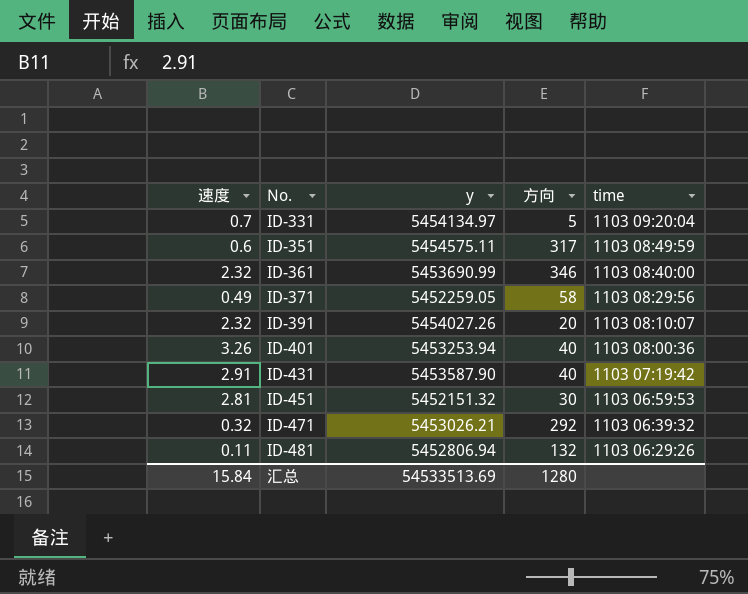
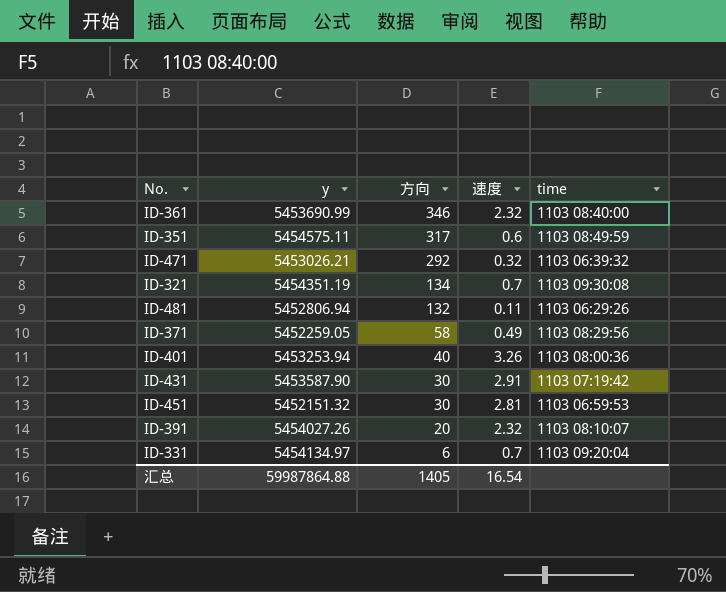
row order: No. ascending -> 方向 descending
column 速度 | position: 1 -> 4
row ID-321: none -> 5454351.19 | 134 | 0.7 | 1103 09:30:08
ID-431 | 方向: 40 -> 30
ID-331 | 方向: 5 -> 6
汇总 | y: 54533513.69 -> 59987864.88
汇总 | 方向: 1280 -> 1405
汇总 | 速度: 15.84 -> 16.54

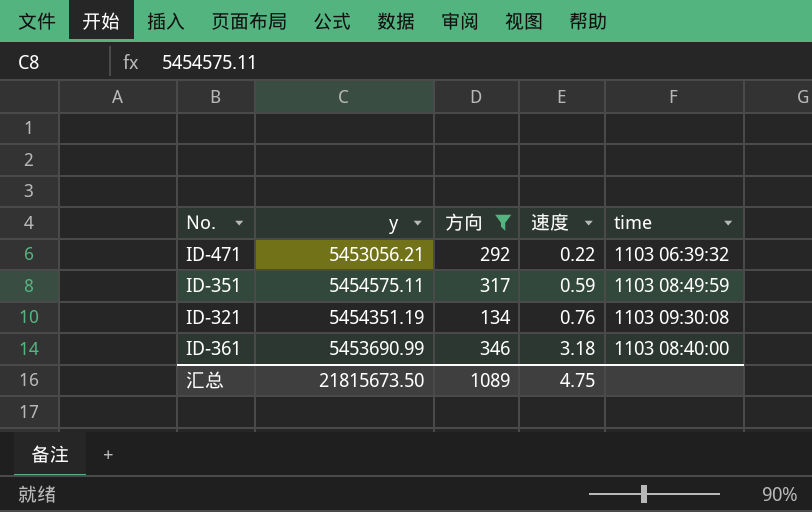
filter: none -> 方向 >= 134
row order: 方向 descending -> 速度 ascending
ID-471 | y: 5453026.21 -> 5453056.21
ID-471 | 速度: 0.32 -> 0.22
ID-351 | 速度: 0.6 -> 0.59
ID-321 | 速度: 0.7 -> 0.76
ID-361 | 速度: 2.32 -> 3.18
汇总 | y: 59987864.88 -> 21815673.50
汇总 | 方向: 1405 -> 1089
汇总 | 速度: 16.54 -> 4.75

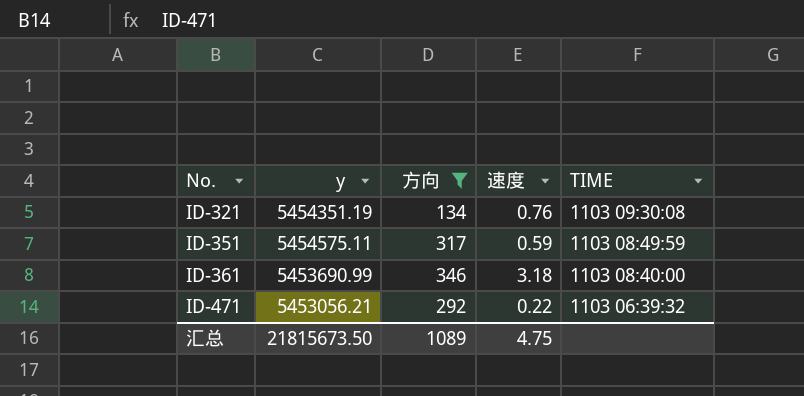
row order: 速度 ascending -> No. ascending
column name: time -> TIME

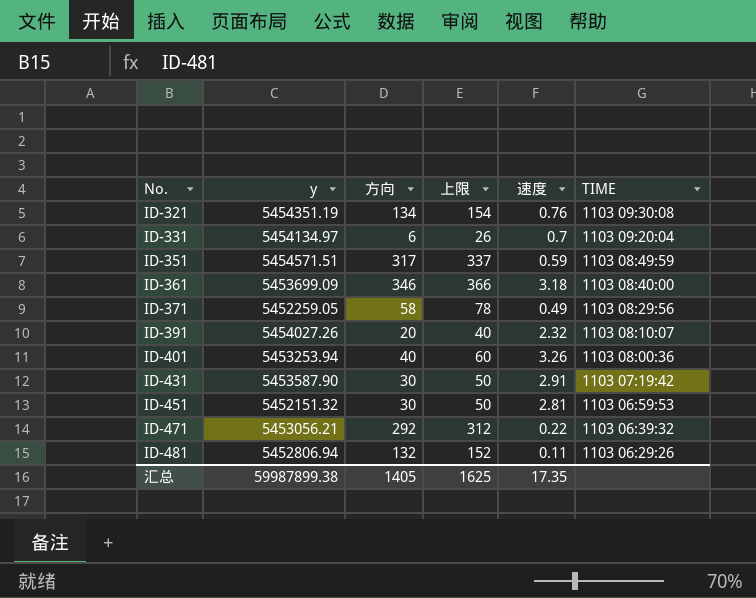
filter: 方向 >= 134 -> none
column 上限 | formula: none -> [方向] + 20
ID-351 | y: 5454575.11 -> 5454571.51
ID-361 | y: 5453690.99 -> 5453699.09
汇总 | y: 21815673.50 -> 59987899.38
汇总 | 方向: 1089 -> 1405
汇总 | 速度: 4.75 -> 17.35

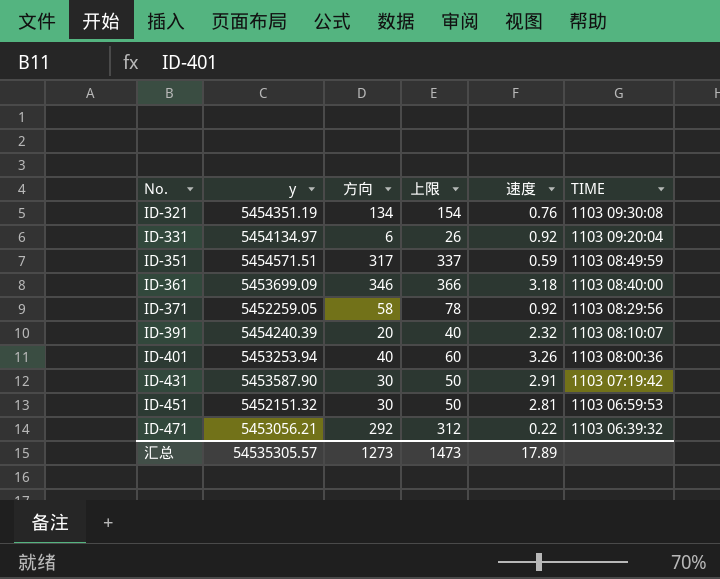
row ID-481: 5452806.94 | 132 | 152 | 0.11 | 1103 06:29:26 -> none
ID-331 | 速度: 0.7 -> 0.92
ID-371 | 速度: 0.49 -> 0.92
ID-391 | y: 5454027.26 -> 5454240.39
汇总 | y: 59987899.38 -> 54535305.57
汇总 | 方向: 1405 -> 1273
汇总 | 上限: 1625 -> 1473
汇总 | 速度: 17.35 -> 17.89

